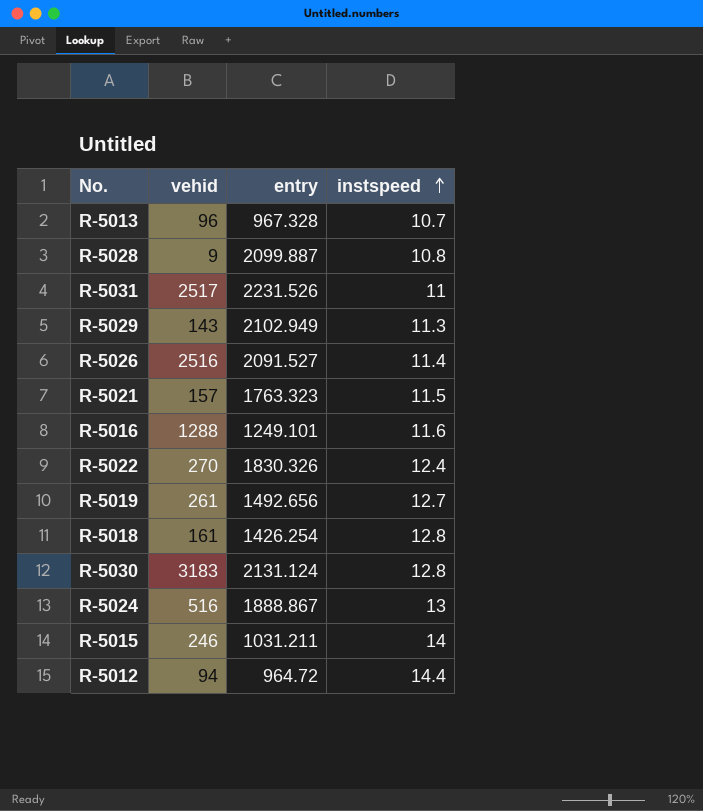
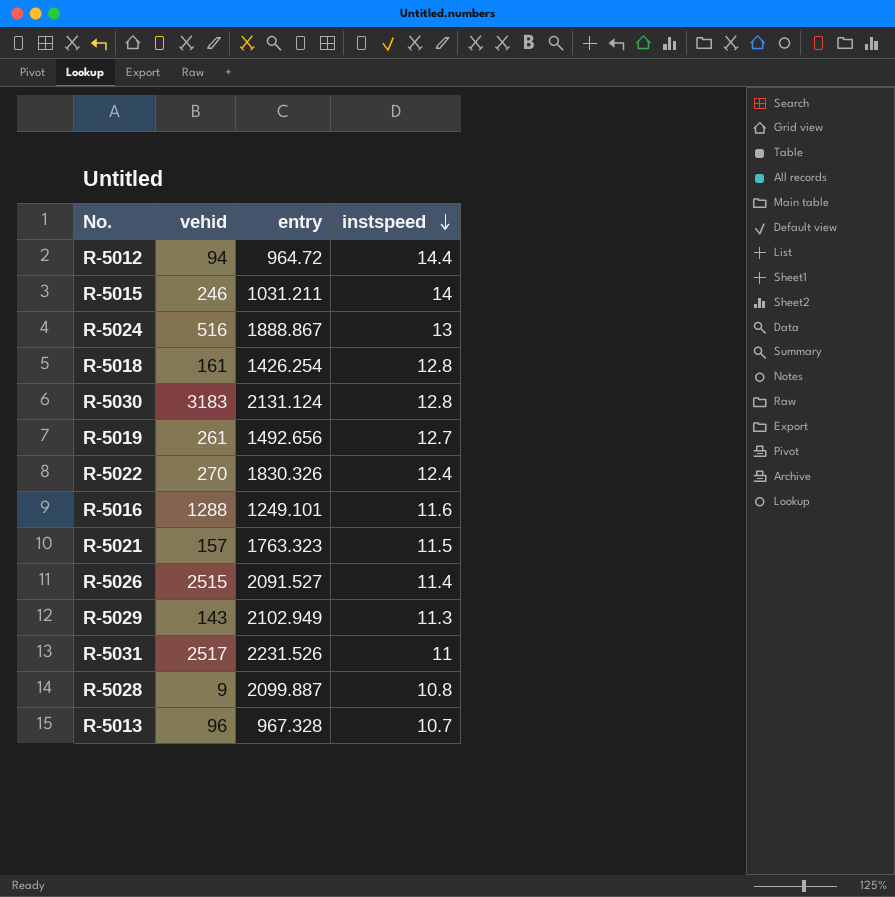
row order: instspeed ascending -> instspeed descending
R-5026 | vehid: 2516 -> 2515

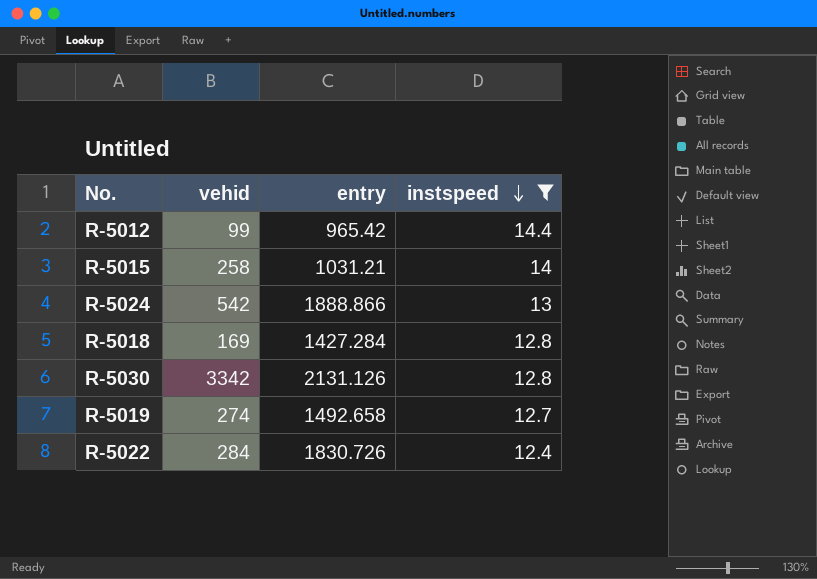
filter: none -> instspeed >= 12.4
R-5012 | vehid: 94 -> 99
R-5012 | entry: 964.72 -> 965.42
R-5015 | vehid: 246 -> 258
R-5015 | entry: 1031.211 -> 1031.21
R-5024 | vehid: 516 -> 542
R-5024 | entry: 1888.867 -> 1888.866
R-5018 | vehid: 161 -> 169
R-5018 | entry: 1426.254 -> 1427.284
R-5030 | vehid: 3183 -> 3342
R-5030 | entry: 2131.124 -> 2131.126
R-5019 | vehid: 261 -> 274
R-5019 | entry: 1492.656 -> 1492.658
R-5022 | vehid: 270 -> 284
R-5022 | entry: 1830.326 -> 1830.726

